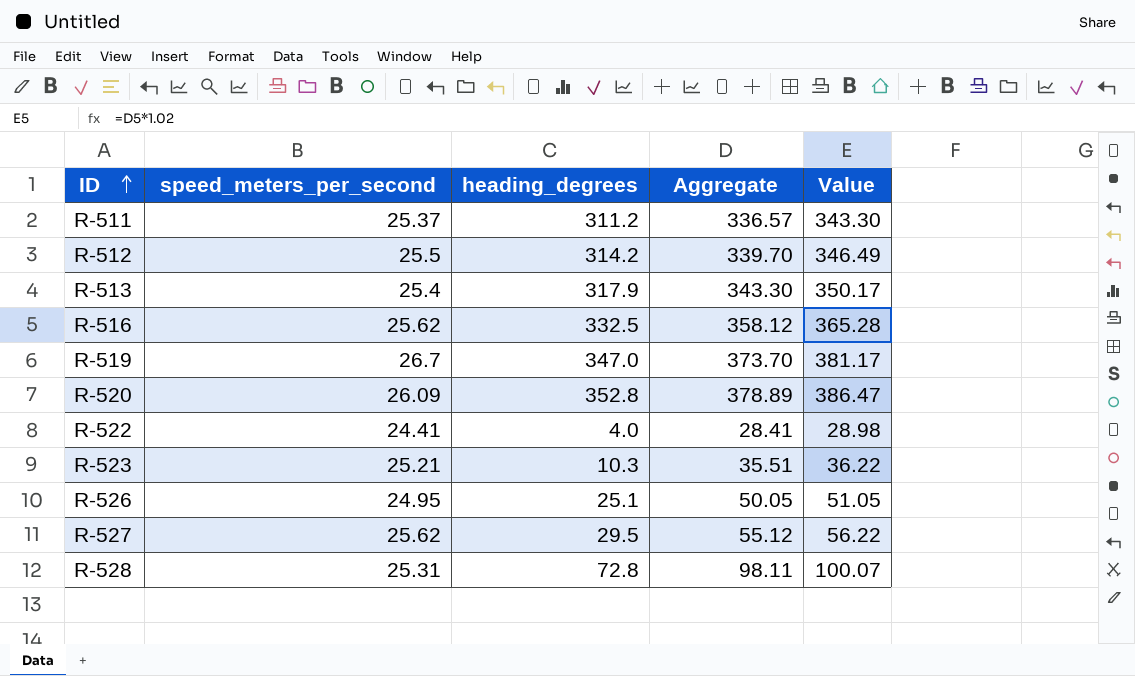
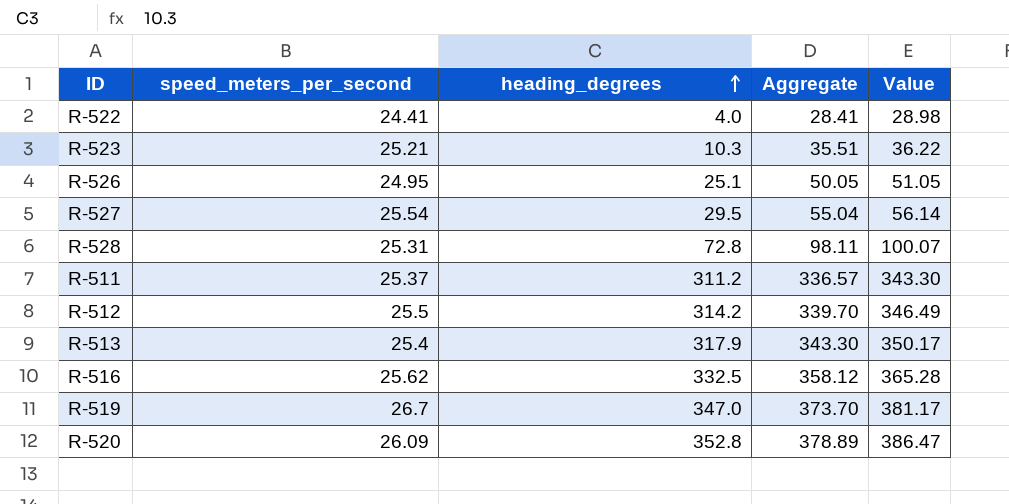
row order: ID ascending -> heading_degrees ascending
R-527 | speed_meters_per_second: 25.62 -> 25.54
R-527 | Aggregate: 55.12 -> 55.04
R-527 | Value: 56.22 -> 56.14

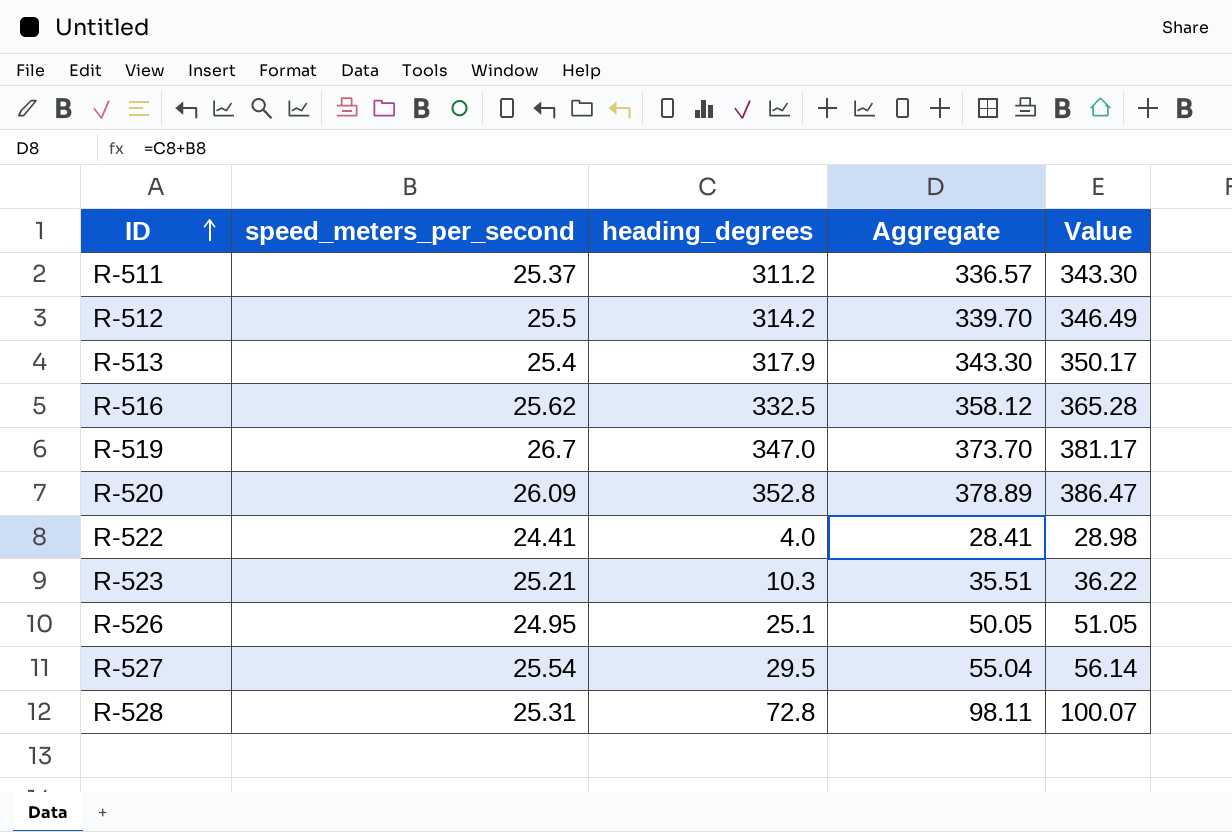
row order: heading_degrees ascending -> ID ascending

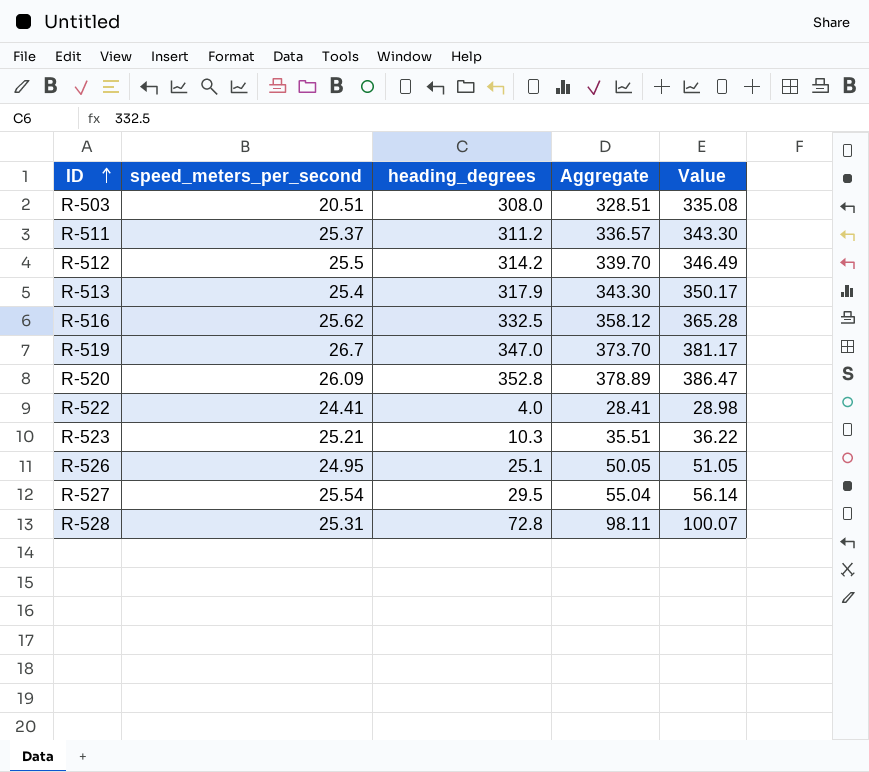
row R-503: none -> 20.51 | 308.0 | 328.51 | 335.08

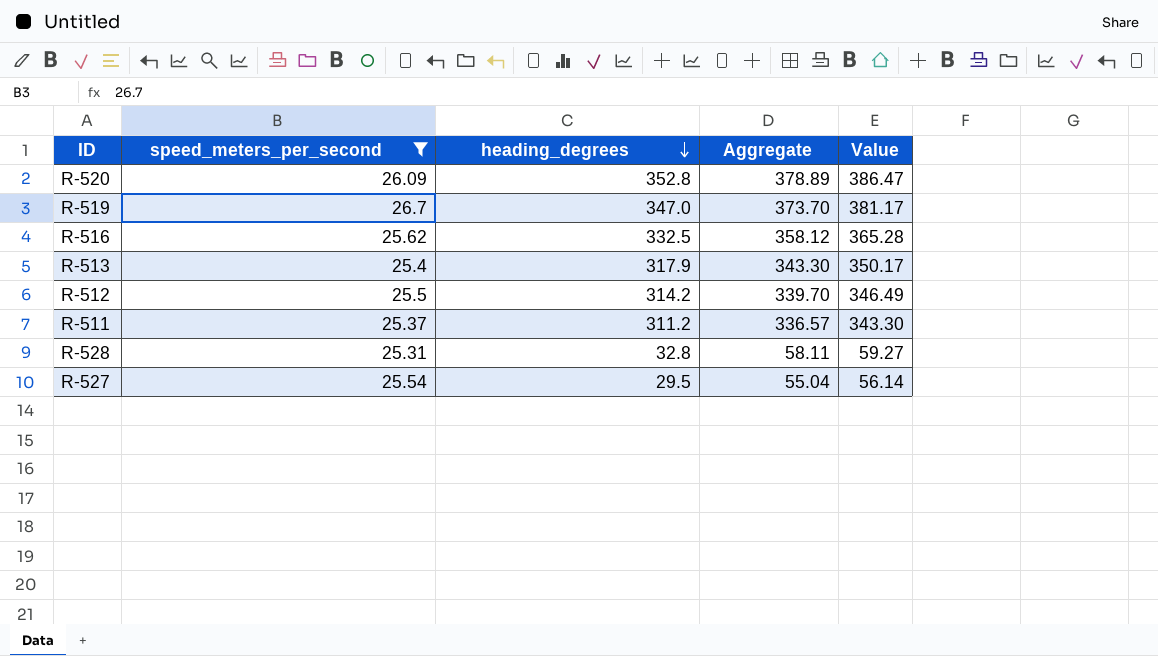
filter: none -> speed_meters_per_second >= 25.31
row order: ID ascending -> heading_degrees descending
R-528 | heading_degrees: 72.8 -> 32.8
R-528 | Aggregate: 98.11 -> 58.11
R-528 | Value: 100.07 -> 59.27

